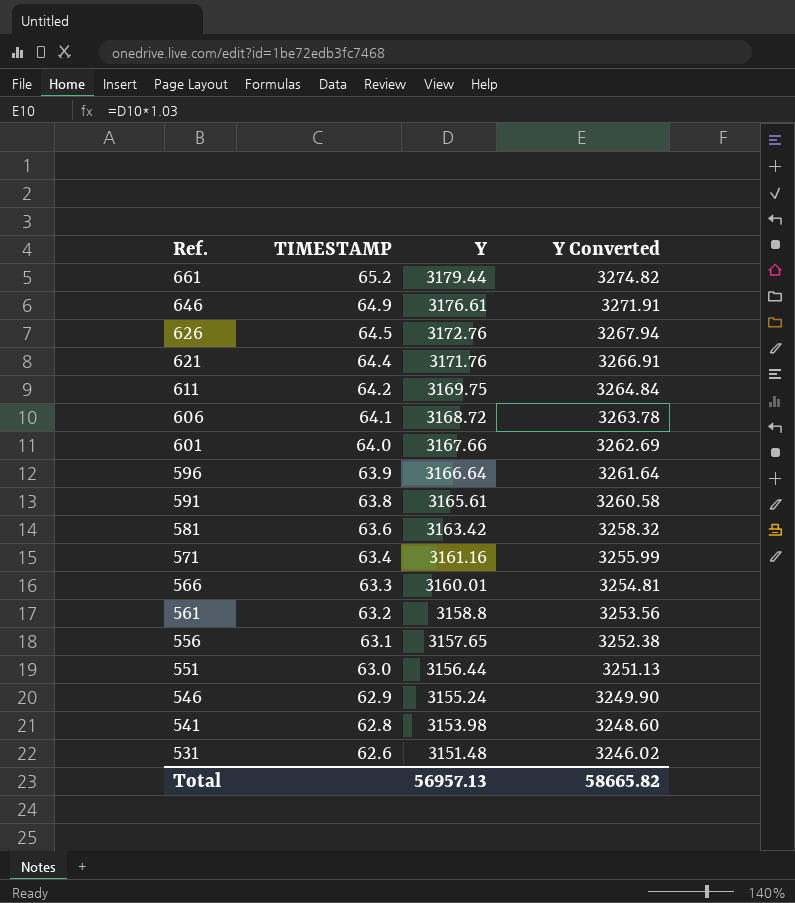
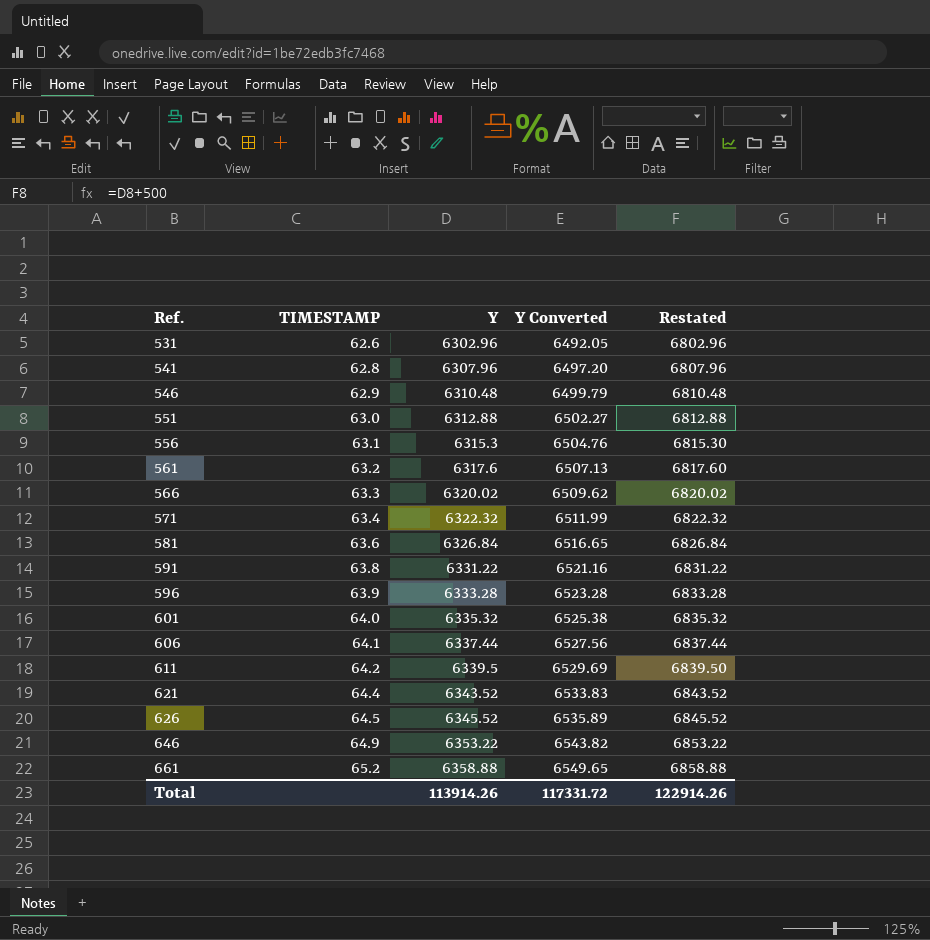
row order: Ref. descending -> Ref. ascending
column Restated | formula: none -> [Y] + 500
531 | Y: 3151.48 -> 6302.96
531 | Y Converted: 3246.02 -> 6492.05
541 | Y: 3153.98 -> 6307.96
541 | Y Converted: 3248.60 -> 6497.20
546 | Y: 3155.24 -> 6310.48
546 | Y Converted: 3249.90 -> 6499.79
551 | Y: 3156.44 -> 6312.88
551 | Y Converted: 3251.13 -> 6502.27
556 | Y: 3157.65 -> 6315.3
556 | Y Converted: 3252.38 -> 6504.76
561 | Y: 3158.8 -> 6317.6
561 | Y Converted: 3253.56 -> 6507.13
566 | Y: 3160.01 -> 6320.02
566 | Y Converted: 3254.81 -> 6509.62
571 | Y: 3161.16 -> 6322.32
571 | Y Converted: 3255.99 -> 6511.99
581 | Y: 3163.42 -> 6326.84
581 | Y Converted: 3258.32 -> 6516.65
591 | Y: 3165.61 -> 6331.22
591 | Y Converted: 3260.58 -> 6521.16
596 | Y: 3166.64 -> 6333.28
596 | Y Converted: 3261.64 -> 6523.28
601 | Y: 3167.66 -> 6335.32
601 | Y Converted: 3262.69 -> 6525.38
606 | Y: 3168.72 -> 6337.44
606 | Y Converted: 3263.78 -> 6527.56
611 | Y: 3169.75 -> 6339.5
611 | Y Converted: 3264.84 -> 6529.69
621 | Y: 3171.76 -> 6343.52
621 | Y Converted: 3266.91 -> 6533.83
626 | Y: 3172.76 -> 6345.52
626 | Y Converted: 3267.94 -> 6535.89
646 | Y: 3176.61 -> 6353.22
646 | Y Converted: 3271.91 -> 6543.82
661 | Y: 3179.44 -> 6358.88
661 | Y Converted: 3274.82 -> 6549.65
Total | Y: 56957.13 -> 113914.26
Total | Y Converted: 58665.82 -> 117331.72

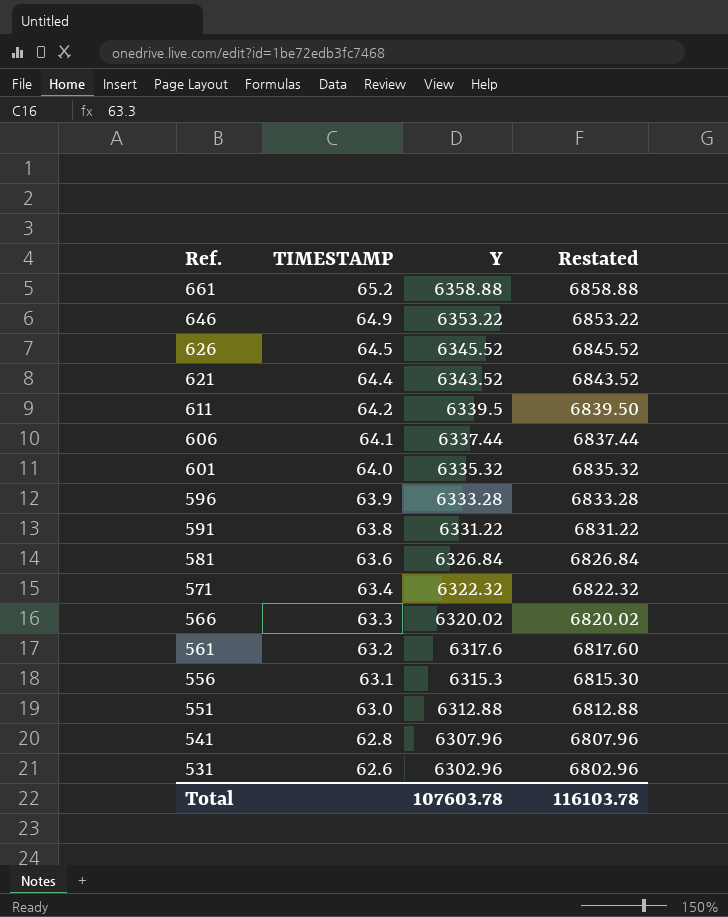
row order: Ref. ascending -> Ref. descending
column Y Converted | formula: [Y] * 1.03 -> none
row 546: 62.9 | 6310.48 | 6499.79 | 6810.48 -> none
Total | Y: 113914.26 -> 107603.78
Total | Restated: 122914.26 -> 116103.78

